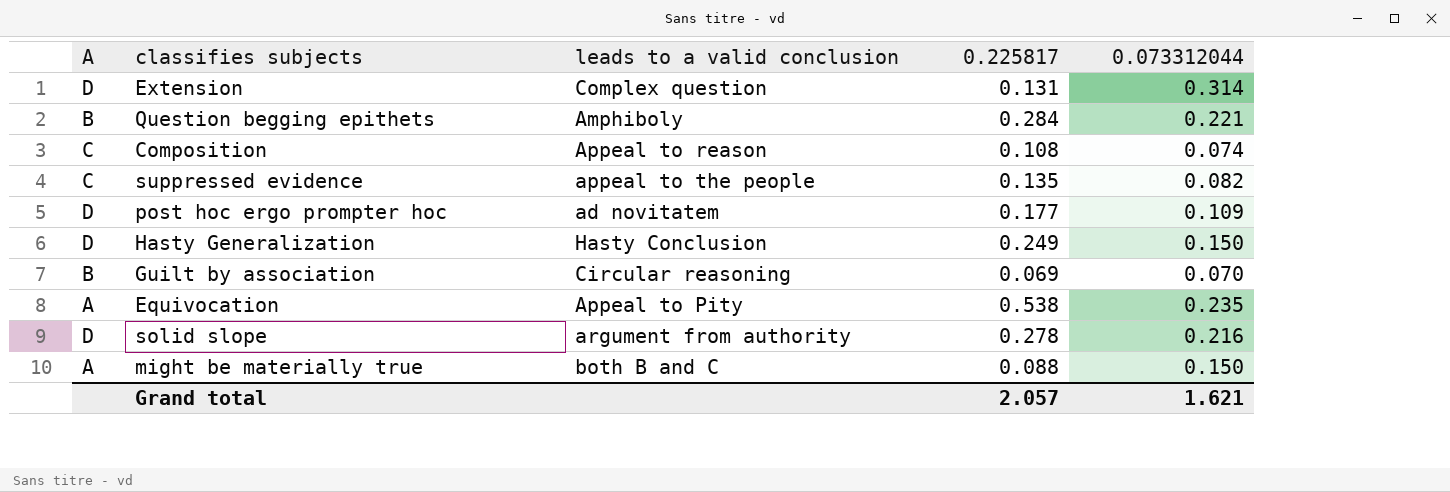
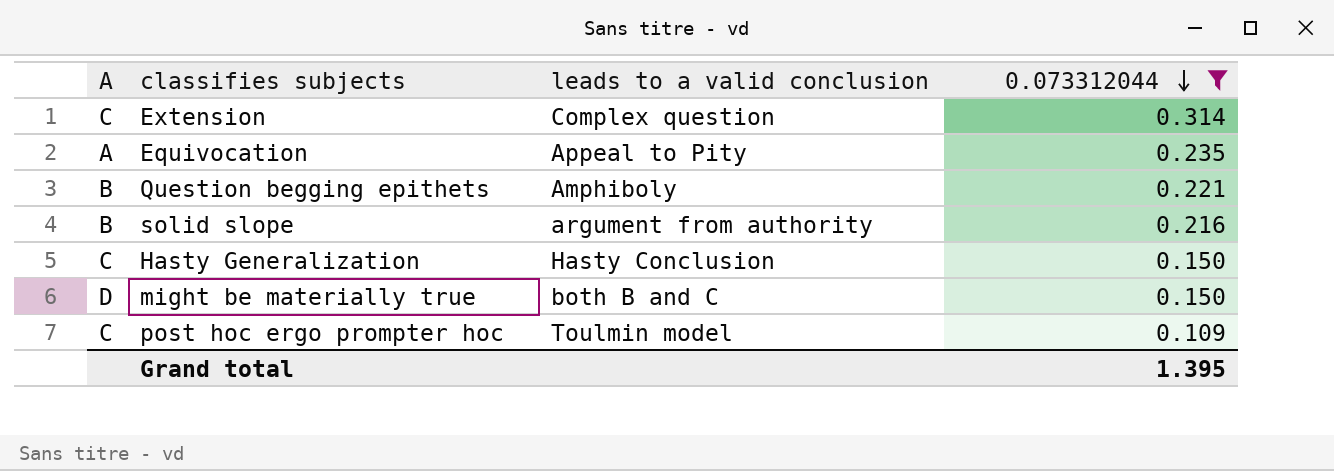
filter: none -> 0.073312044 >= 0.109
row order: none -> 0.073312044 descending
column 0.225817 | position: 4 -> none
Extension | A: D -> C
solid slope | A: D -> B
Hasty Generalization | A: D -> C
might be materially true | A: A -> D
post hoc ergo prompter hoc | A: D -> C
post hoc ergo prompter hoc | leads to a valid conclusion: ad novitatem -> Toulmin model
Grand total | 0.073312044: 1.621 -> 1.395

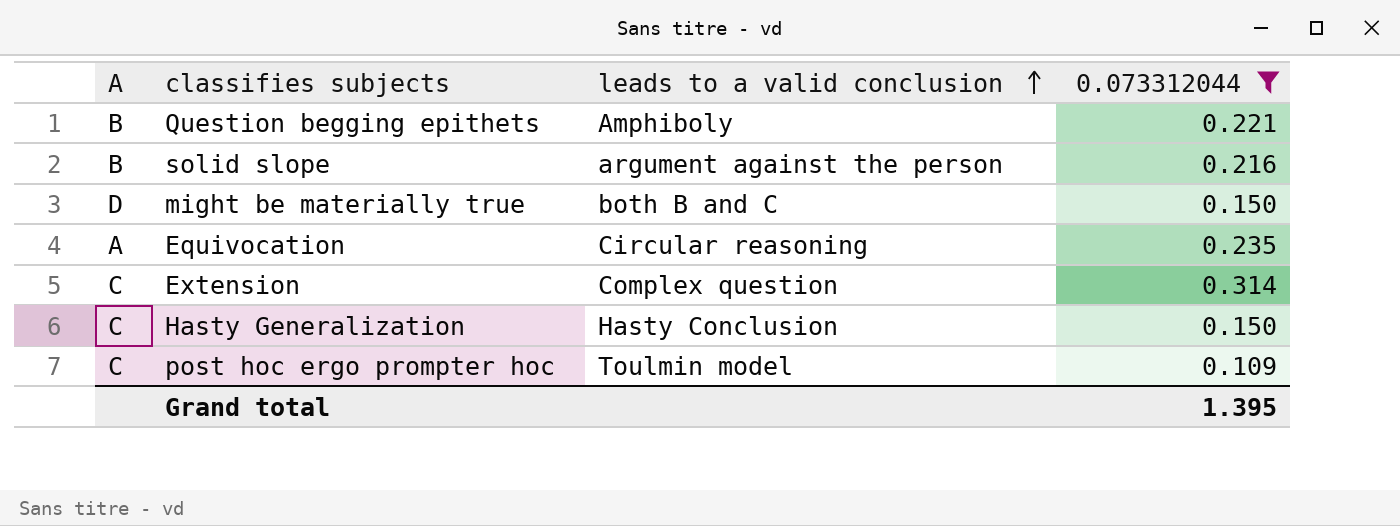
row order: 0.073312044 descending -> leads to a valid conclusion ascending
solid slope | leads to a valid conclusion: argument from authority -> argument against the person
Equivocation | leads to a valid conclusion: Appeal to Pity -> Circular reasoning

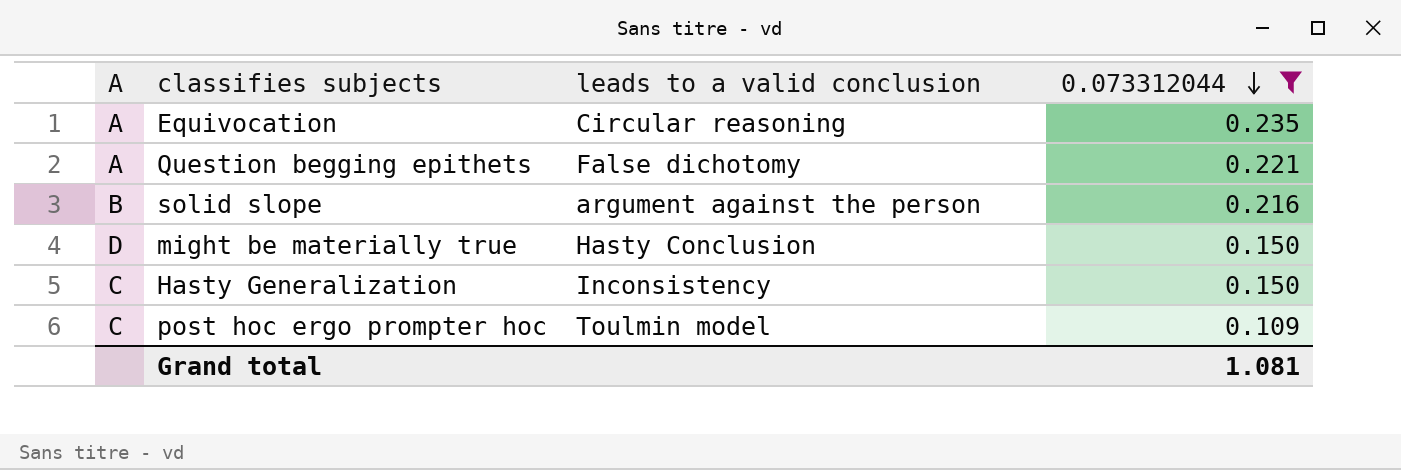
row order: leads to a valid conclusion ascending -> 0.073312044 descending
row Extension: C | Complex question | 0.314 -> none
Question begging epithets | A: B -> A
Question begging epithets | leads to a valid conclusion: Amphiboly -> False dichotomy
might be materially true | leads to a valid conclusion: both B and C -> Hasty Conclusion
Hasty Generalization | leads to a valid conclusion: Hasty Conclusion -> Inconsistency
Grand total | 0.073312044: 1.395 -> 1.081

